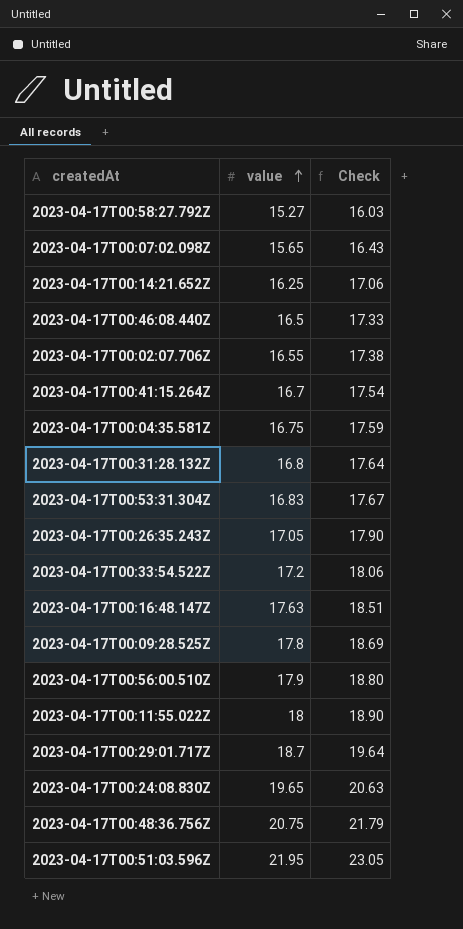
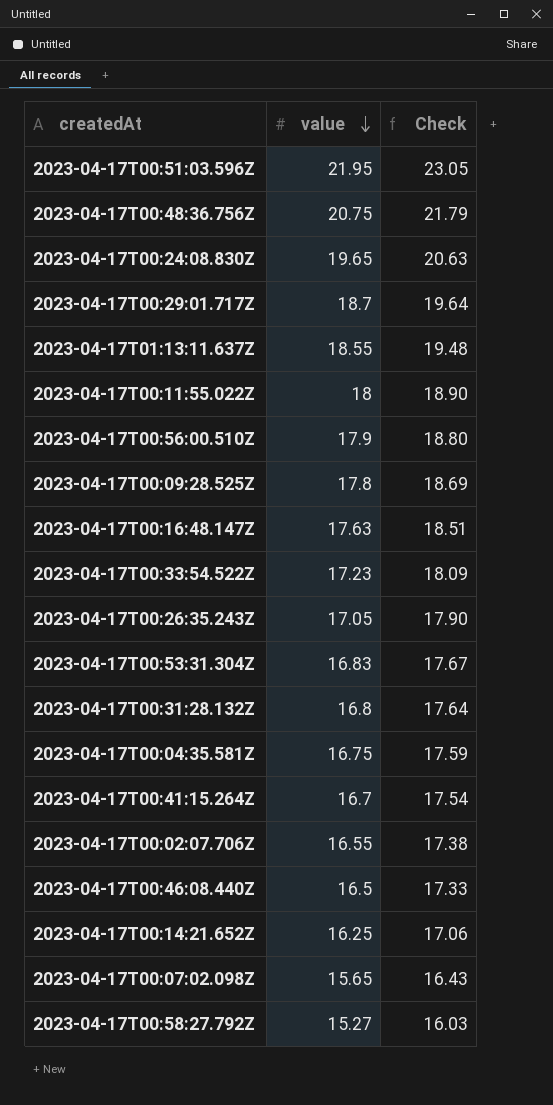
row order: value ascending -> value descending
row 2023-04-17T01:13:11.637Z: none -> 18.55 | 19.48
2023-04-17T00:33:54.522Z | value: 17.2 -> 17.23
2023-04-17T00:33:54.522Z | Check: 18.06 -> 18.09

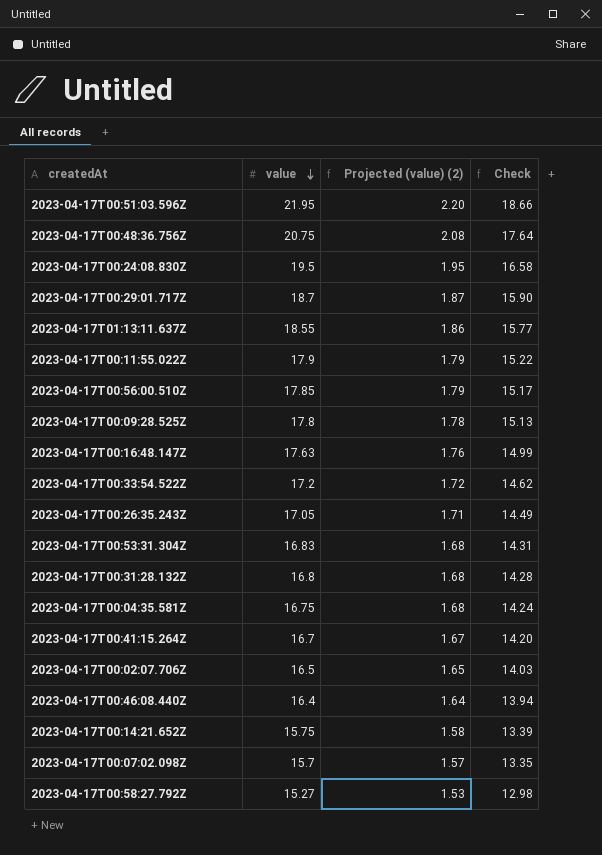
column Projected (value) (2) | formula: none -> [value] * 0.1
column Check | formula: [value] * 1.05 -> [value] * 0.85
2023-04-17T00:24:08.830Z | value: 19.65 -> 19.5
2023-04-17T00:11:55.022Z | value: 18 -> 17.9
2023-04-17T00:56:00.510Z | value: 17.9 -> 17.85
2023-04-17T00:33:54.522Z | value: 17.23 -> 17.2
2023-04-17T00:02:07.706Z | value: 16.55 -> 16.5
2023-04-17T00:46:08.440Z | value: 16.5 -> 16.4
2023-04-17T00:14:21.652Z | value: 16.25 -> 15.75
2023-04-17T00:07:02.098Z | value: 15.65 -> 15.7

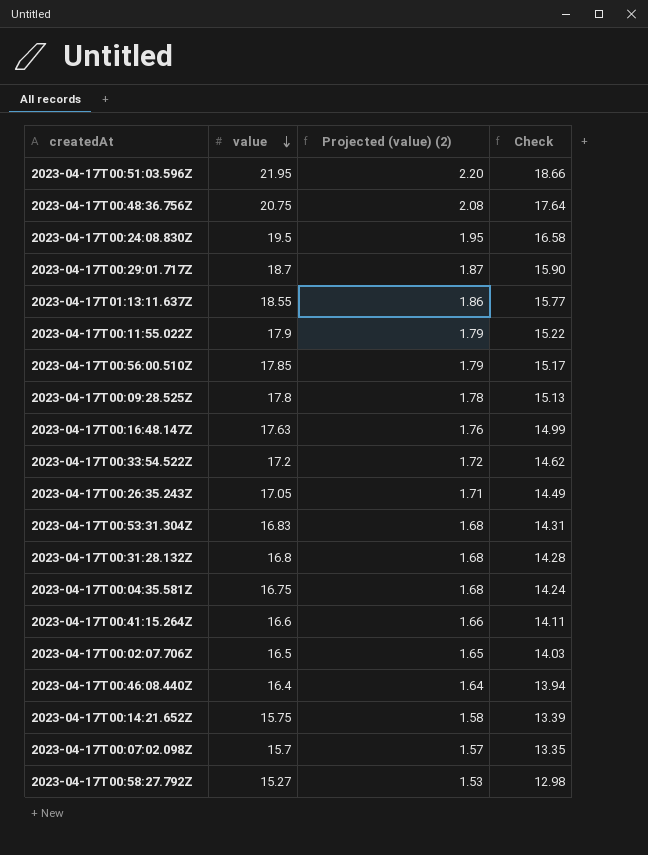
2023-04-17T00:41:15.264Z | value: 16.7 -> 16.6
2023-04-17T00:41:15.264Z | Projected (value) (2): 1.67 -> 1.66
2023-04-17T00:41:15.264Z | Check: 14.20 -> 14.11

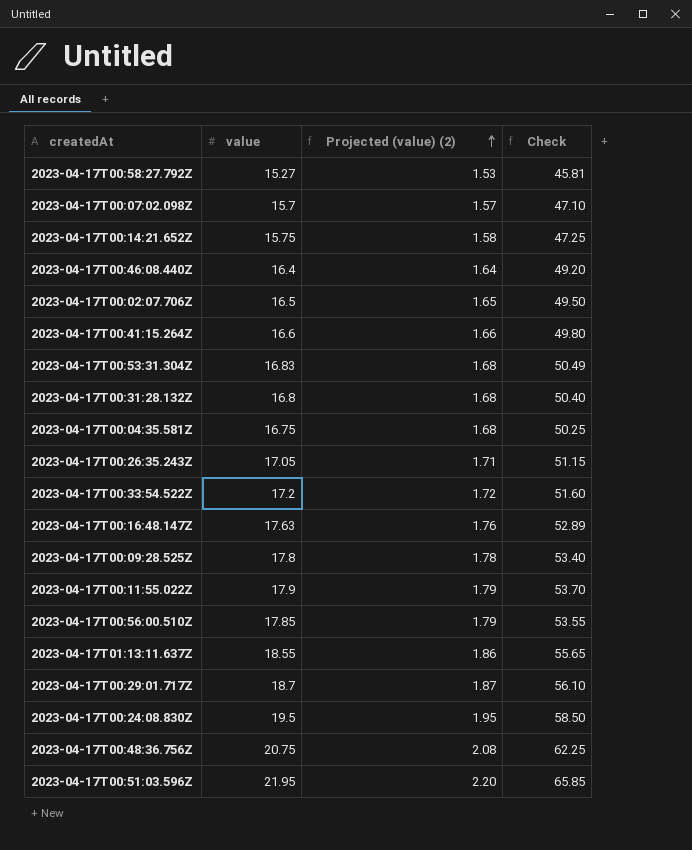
row order: value descending -> Projected (value) (2) ascending
column Check | formula: [value] * 0.85 -> [value] * 3

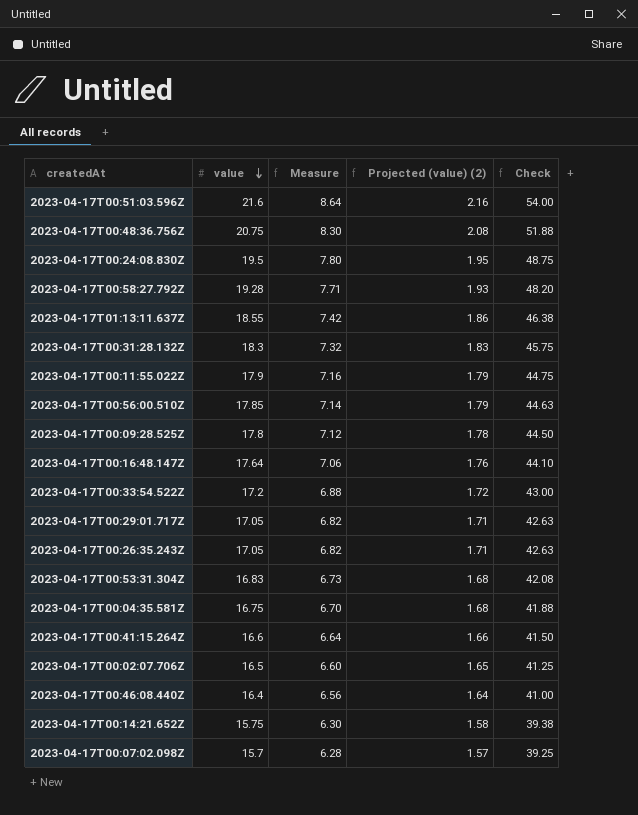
row order: Projected (value) (2) ascending -> value descending
column Measure | formula: none -> [value] * 0.4
column Check | formula: [value] * 3 -> [value] * 2.5
2023-04-17T00:51:03.596Z | value: 21.95 -> 21.6
2023-04-17T00:51:03.596Z | Projected (value) (2): 2.20 -> 2.16
2023-04-17T00:58:27.792Z | value: 15.27 -> 19.28
2023-04-17T00:58:27.792Z | Projected (value) (2): 1.53 -> 1.93
2023-04-17T00:31:28.132Z | value: 16.8 -> 18.3
2023-04-17T00:31:28.132Z | Projected (value) (2): 1.68 -> 1.83
2023-04-17T00:16:48.147Z | value: 17.63 -> 17.64
2023-04-17T00:29:01.717Z | value: 18.7 -> 17.05
2023-04-17T00:29:01.717Z | Projected (value) (2): 1.87 -> 1.71

